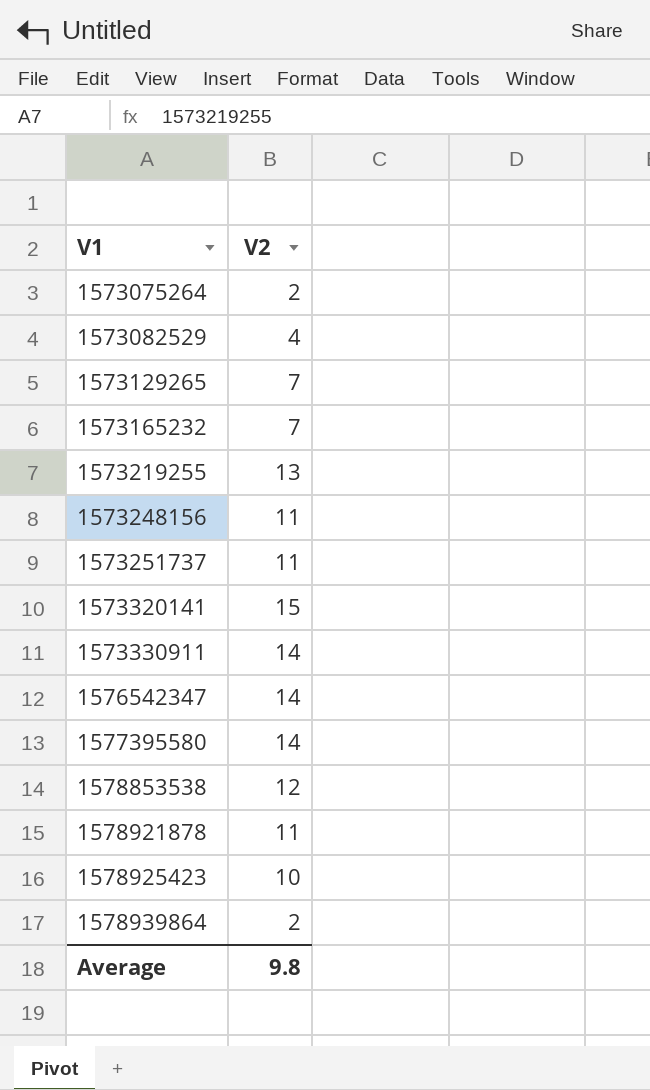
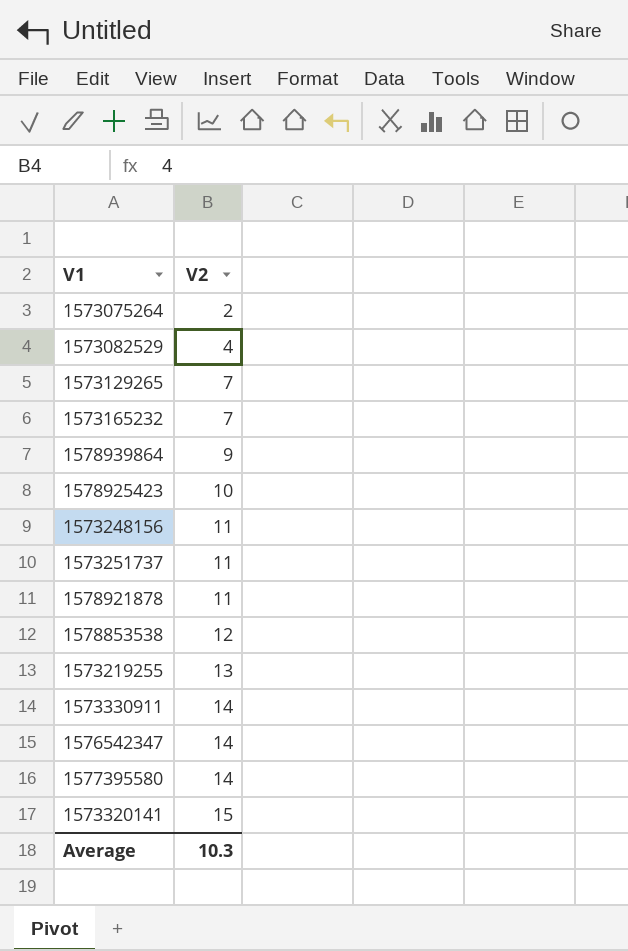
row order: V1 ascending -> V2 ascending
1578939864 | V2: 2 -> 9
Average | V2: 9.8 -> 10.3

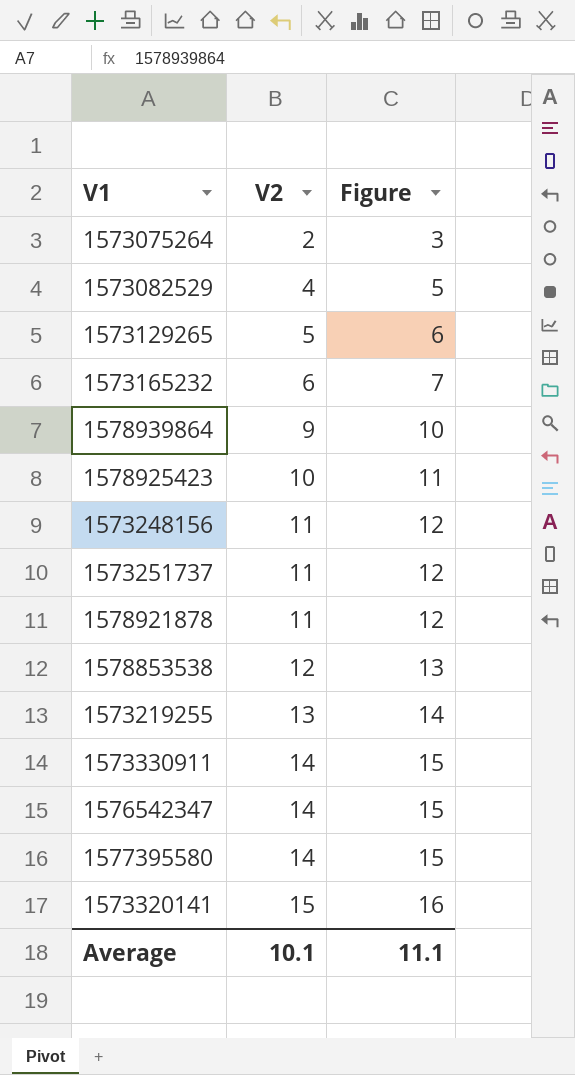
column Figure | formula: none -> [V2] + 1
1573129265 | V2: 7 -> 5
1573165232 | V2: 7 -> 6
Average | V2: 10.3 -> 10.1

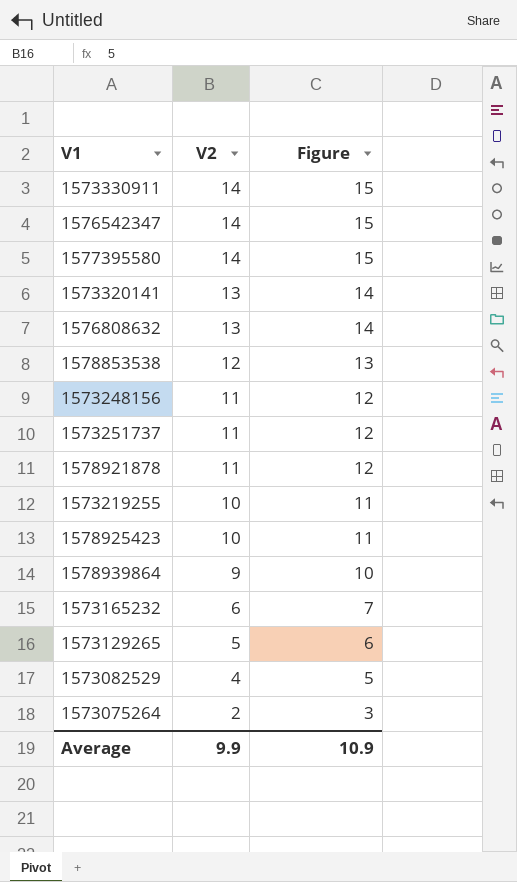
row order: V2 ascending -> V2 descending
1573320141 | V2: 15 -> 13
1573320141 | Figure: 16 -> 14
row 1576808632: none -> 13 | 14
1573219255 | V2: 13 -> 10
1573219255 | Figure: 14 -> 11
Average | V2: 10.1 -> 9.9
Average | Figure: 11.1 -> 10.9

